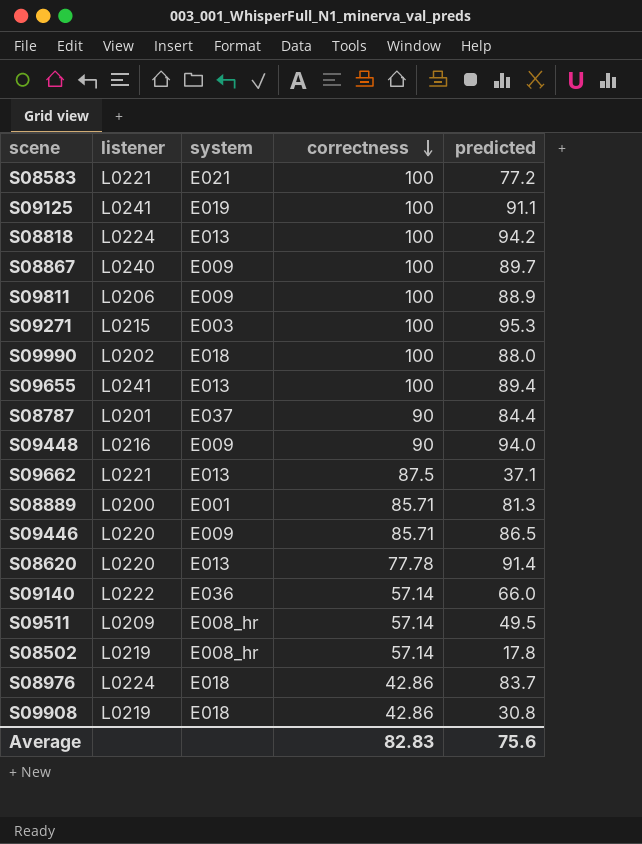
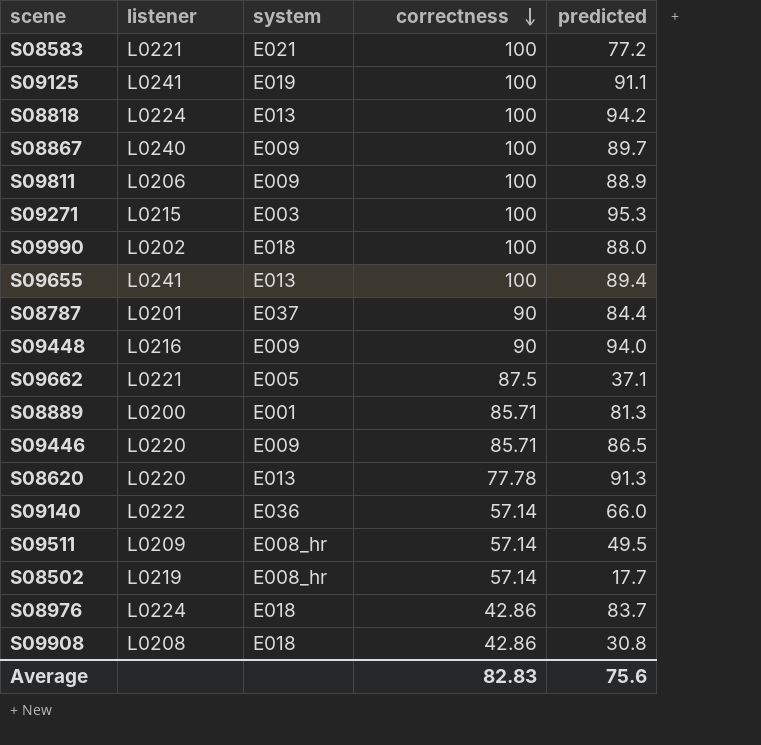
S09662 | system: E013 -> E005
S08620 | predicted: 91.4 -> 91.3
S08502 | predicted: 17.8 -> 17.7
S09908 | listener: L0219 -> L0208

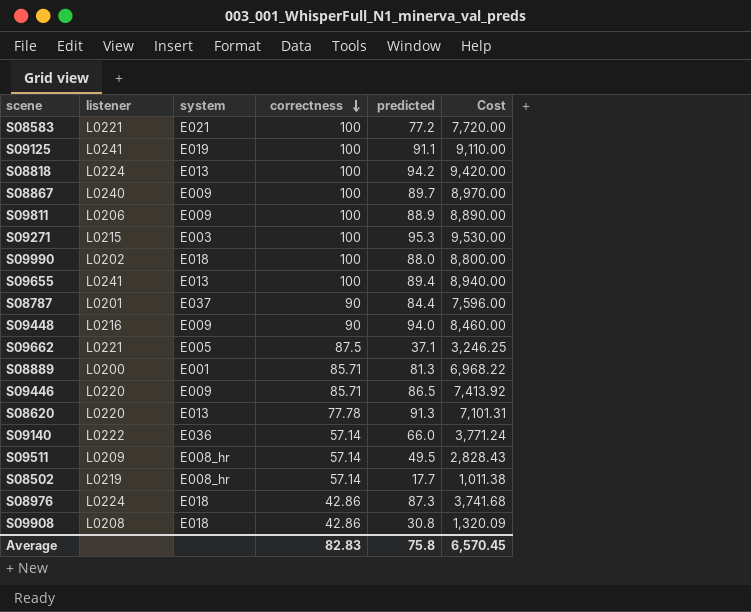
column Cost | formula: none -> [correctness] * [predicted]
S08976 | predicted: 83.7 -> 87.3
Average | predicted: 75.6 -> 75.8

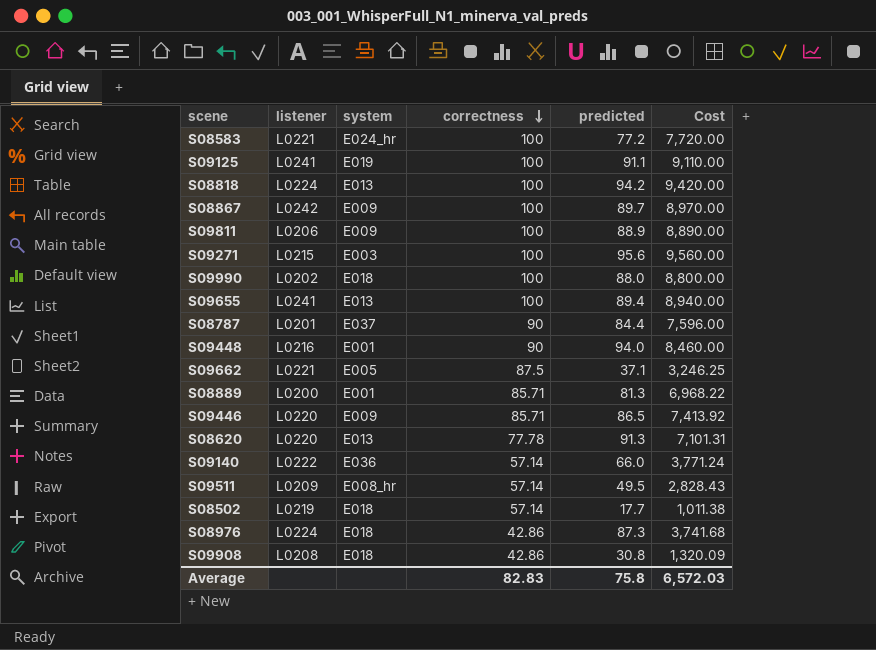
S08583 | system: E021 -> E024_hr
S08867 | listener: L0240 -> L0242
S09271 | predicted: 95.3 -> 95.6
S09271 | Cost: 9,530.00 -> 9,560.00
S09448 | system: E009 -> E001
S08502 | system: E008_hr -> E018
Average | Cost: 6,570.45 -> 6,572.03

